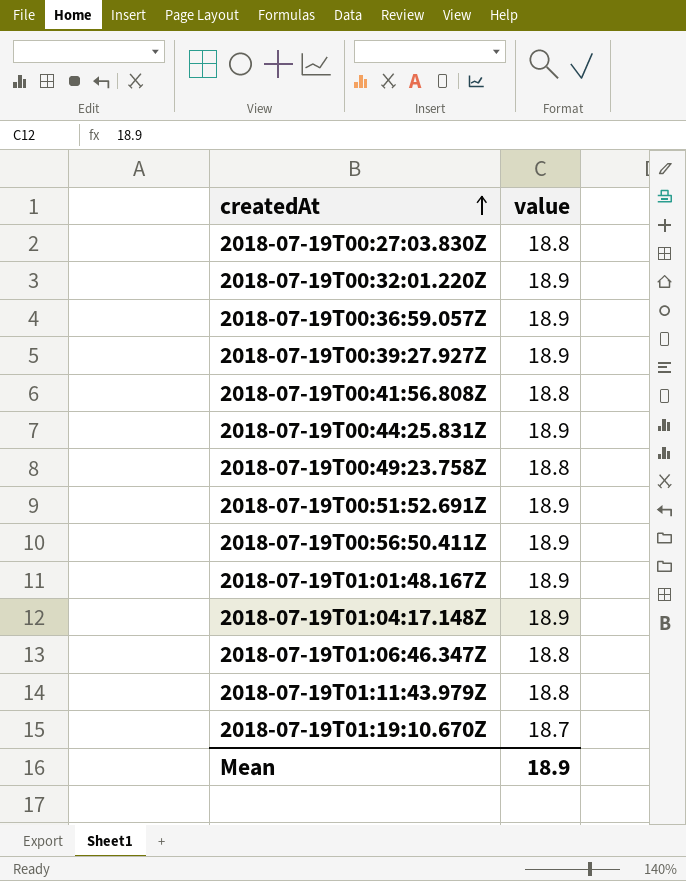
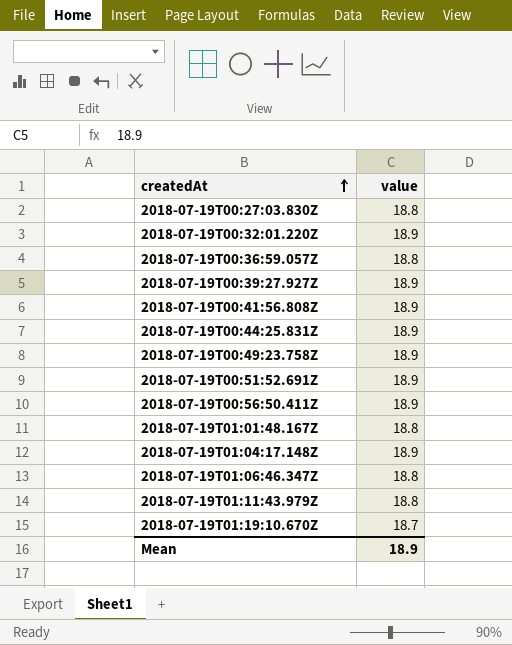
2018-07-19T00:36:59.057Z | value: 18.9 -> 18.8
2018-07-19T00:41:56.808Z | value: 18.8 -> 18.9
2018-07-19T00:49:23.758Z | value: 18.8 -> 18.9
2018-07-19T01:01:48.167Z | value: 18.9 -> 18.8

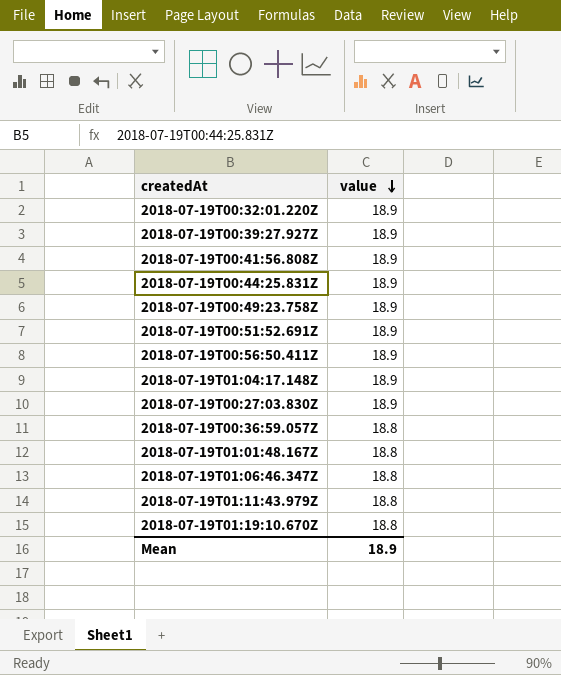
row order: createdAt ascending -> value descending
2018-07-19T00:27:03.830Z | value: 18.8 -> 18.9
2018-07-19T01:19:10.670Z | value: 18.7 -> 18.8

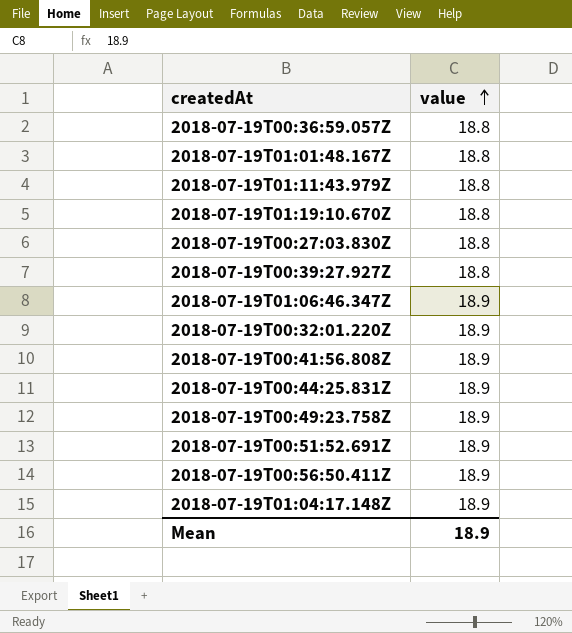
row order: value descending -> value ascending
2018-07-19T00:27:03.830Z | value: 18.9 -> 18.8
2018-07-19T00:39:27.927Z | value: 18.9 -> 18.8
2018-07-19T01:06:46.347Z | value: 18.8 -> 18.9

